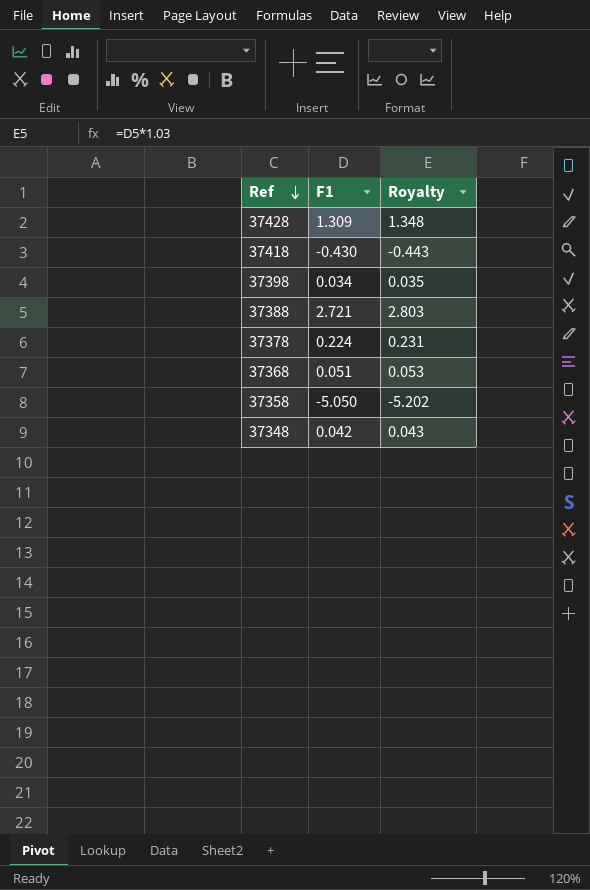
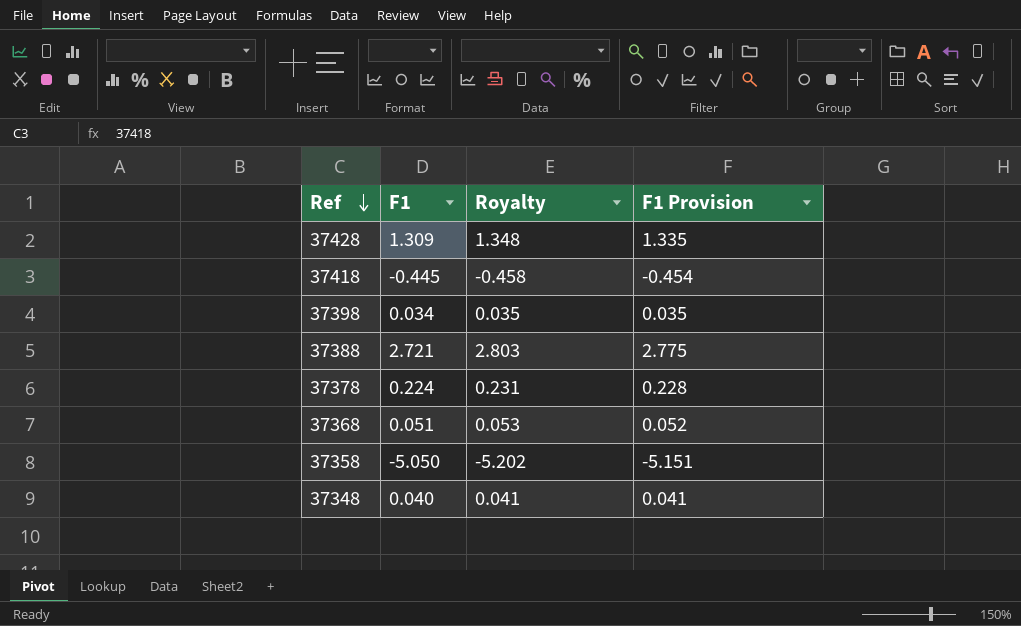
column F1 Provision | formula: none -> [F1] * 1.02
37418 | F1: -0.430 -> -0.445
37418 | Royalty: -0.443 -> -0.458
37348 | F1: 0.042 -> 0.040
37348 | Royalty: 0.043 -> 0.041

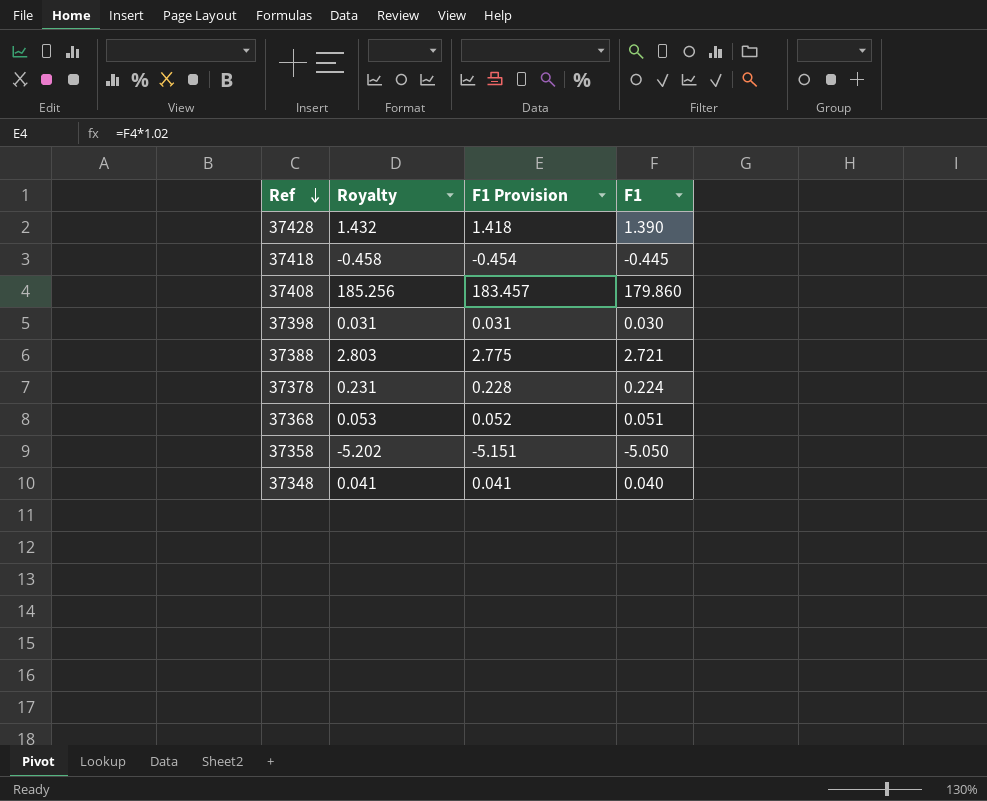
column F1 | position: 2 -> 4
37428 | Royalty: 1.348 -> 1.432
37428 | F1 Provision: 1.335 -> 1.418
37428 | F1: 1.309 -> 1.390
row 37408: none -> 185.256 | 183.457 | 179.860
37398 | Royalty: 0.035 -> 0.031
37398 | F1 Provision: 0.035 -> 0.031
37398 | F1: 0.034 -> 0.030

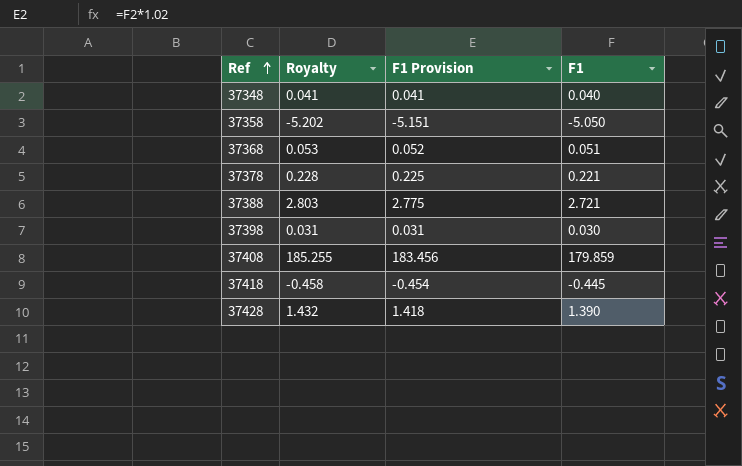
row order: Ref descending -> Ref ascending
37378 | Royalty: 0.231 -> 0.228
37378 | F1 Provision: 0.228 -> 0.225
37378 | F1: 0.224 -> 0.221
37408 | Royalty: 185.256 -> 185.255
37408 | F1 Provision: 183.457 -> 183.456
37408 | F1: 179.860 -> 179.859

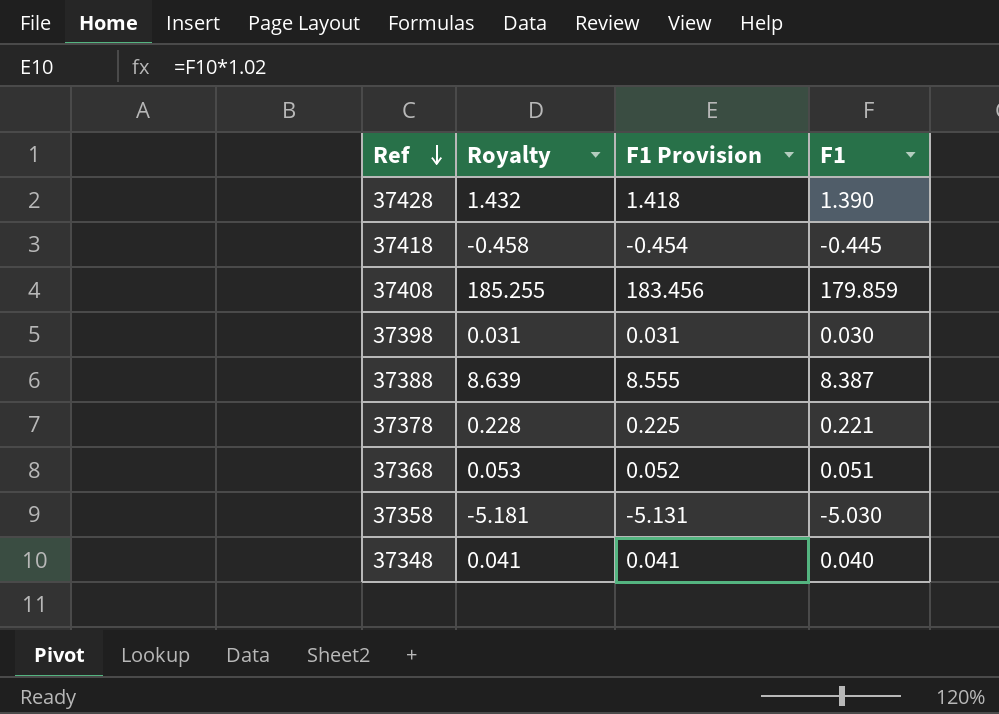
row order: Ref ascending -> Ref descending
37388 | Royalty: 2.803 -> 8.639
37388 | F1 Provision: 2.775 -> 8.555
37388 | F1: 2.721 -> 8.387
37358 | Royalty: -5.202 -> -5.181
37358 | F1 Provision: -5.151 -> -5.131
37358 | F1: -5.050 -> -5.030

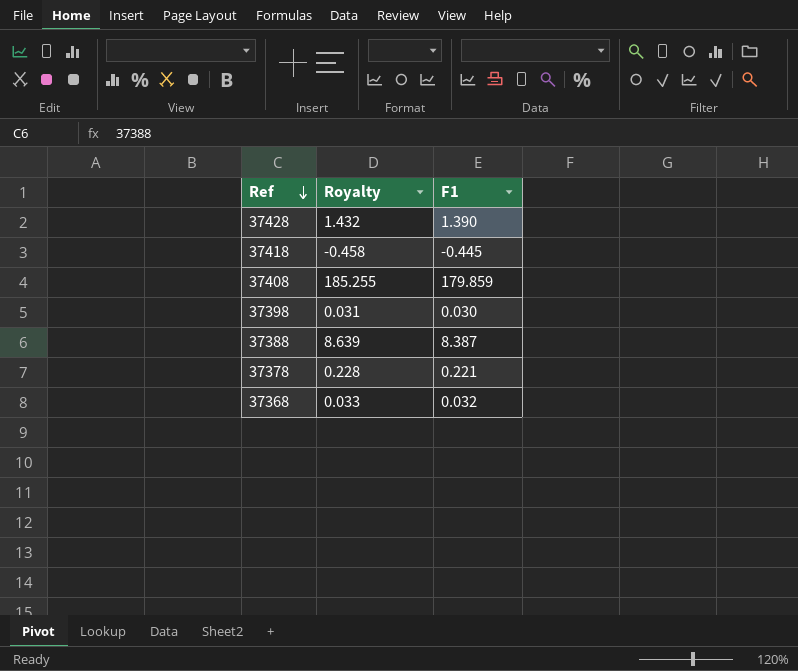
column F1 Provision | formula: [F1] * 1.02 -> none
row 37358: -5.181 | -5.131 | -5.030 -> none
row 37348: 0.041 | 0.041 | 0.040 -> none
37368 | Royalty: 0.053 -> 0.033
37368 | F1: 0.051 -> 0.032

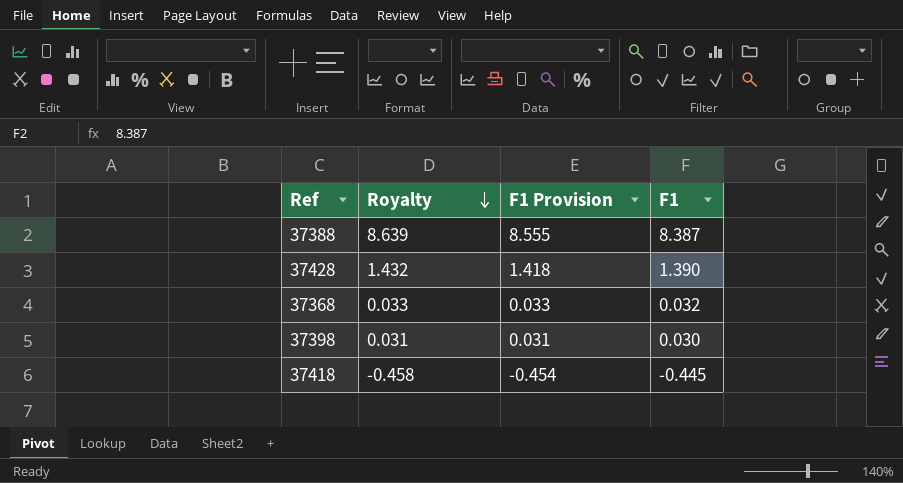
row order: Ref descending -> Royalty descending
column F1 Provision | formula: none -> [F1] * 1.02
row 37408: 185.255 | 179.859 -> none
row 37378: 0.228 | 0.221 -> none

